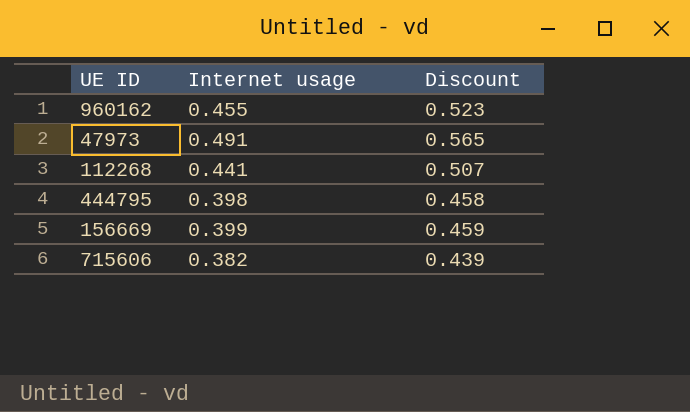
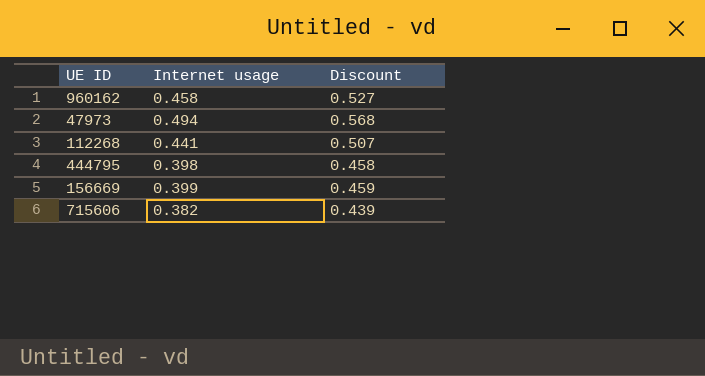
960162 | Internet usage: 0.455 -> 0.458
960162 | Discount: 0.523 -> 0.527
47973 | Internet usage: 0.491 -> 0.494
47973 | Discount: 0.565 -> 0.568

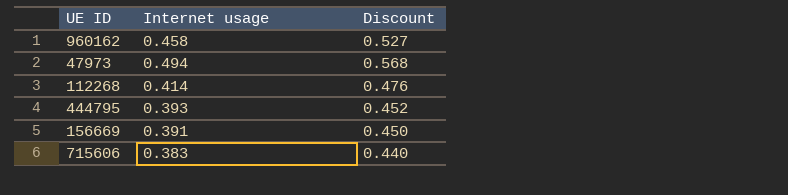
112268 | Internet usage: 0.441 -> 0.414
112268 | Discount: 0.507 -> 0.476
444795 | Internet usage: 0.398 -> 0.393
444795 | Discount: 0.458 -> 0.452
156669 | Internet usage: 0.399 -> 0.391
156669 | Discount: 0.459 -> 0.450
715606 | Internet usage: 0.382 -> 0.383
715606 | Discount: 0.439 -> 0.440

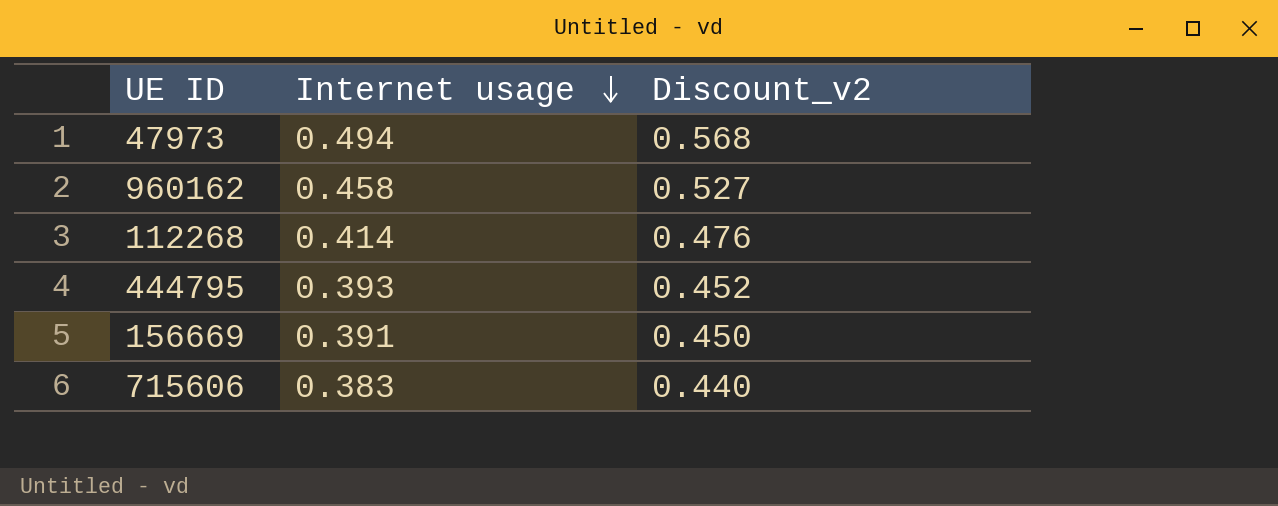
row order: none -> Internet usage descending
column name: Discount -> Discount_v2

